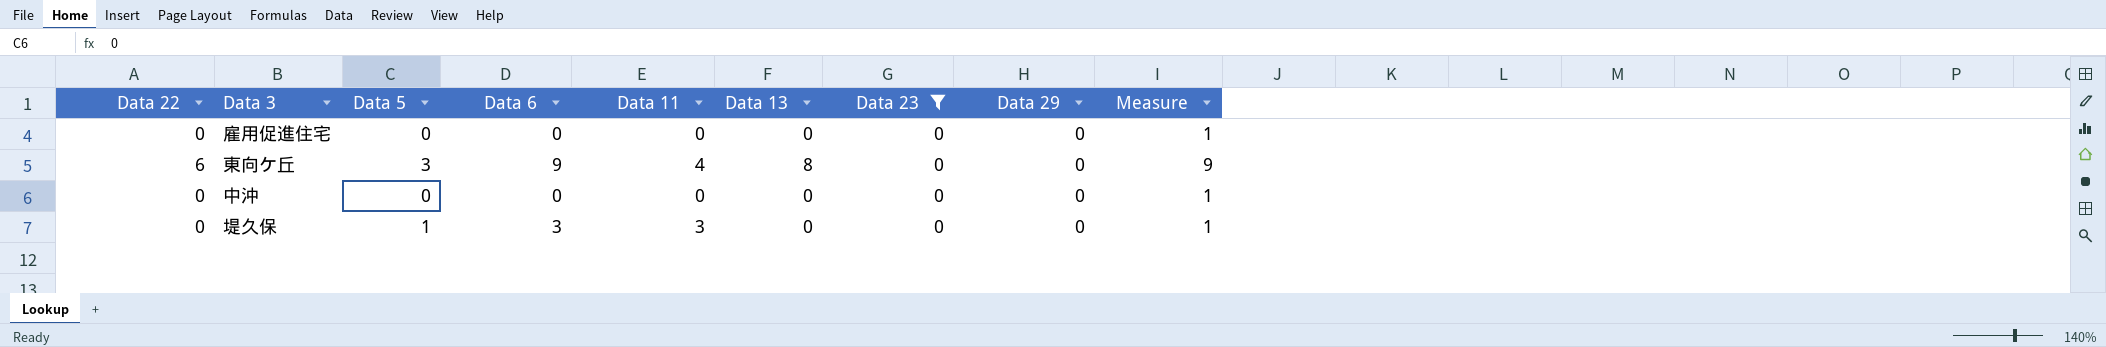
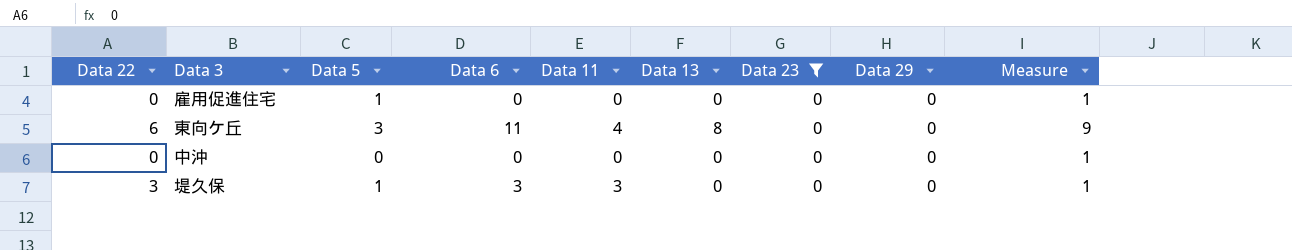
雇用促進住宅 | Data 5: 0 -> 1
東向ケ丘 | Data 6: 9 -> 11
堤久保 | Data 22: 0 -> 3

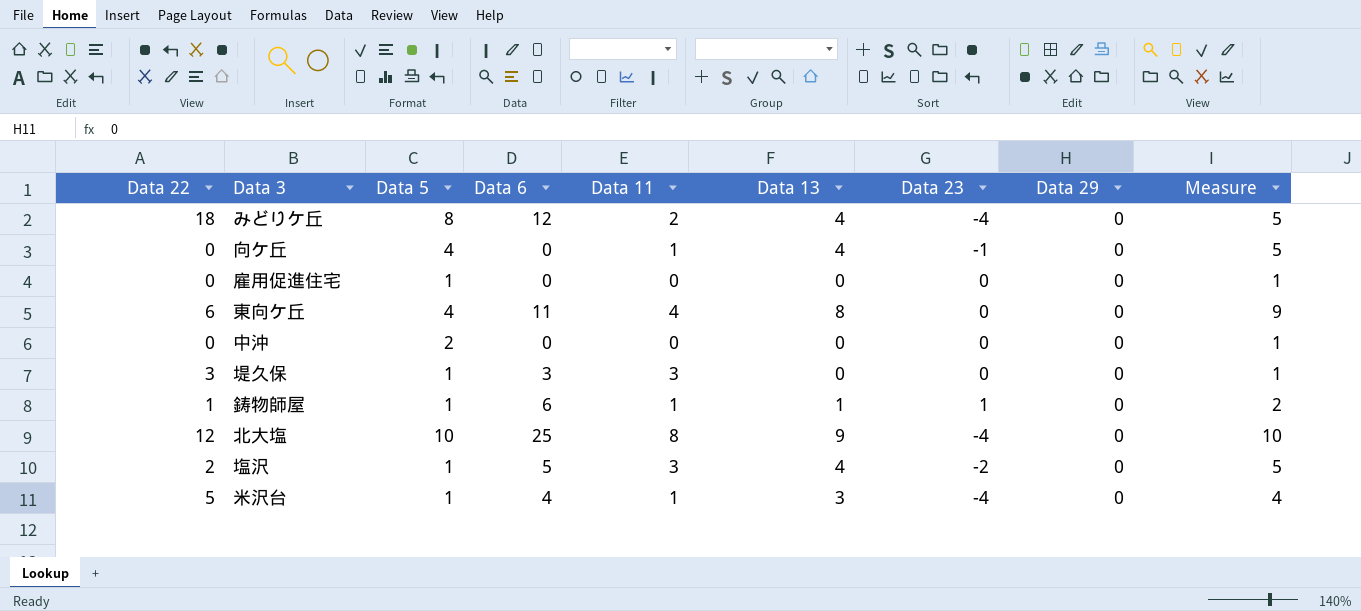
filter: Data 23 = 0 -> none
東向ケ丘 | Data 5: 3 -> 4
中沖 | Data 5: 0 -> 2

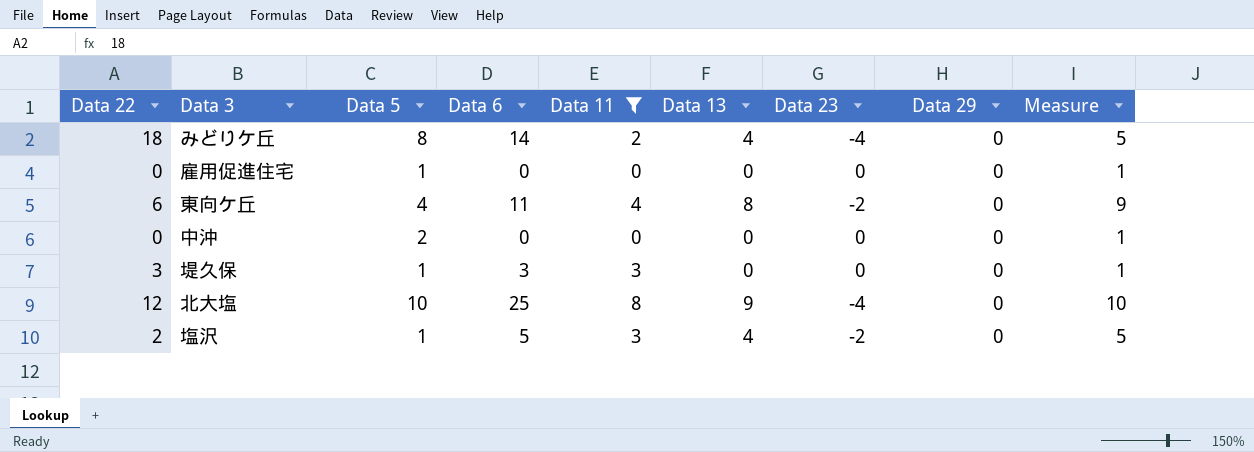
filter: none -> Data 11 != 1
みどりケ丘 | Data 6: 12 -> 14
東向ケ丘 | Data 23: 0 -> -2

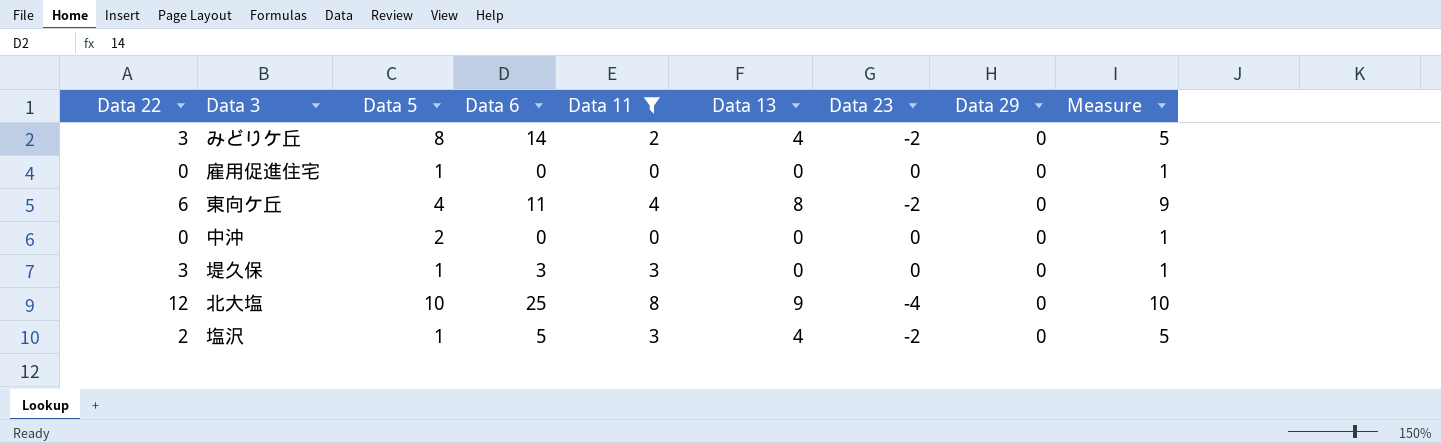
みどりケ丘 | Data 22: 18 -> 3
みどりケ丘 | Data 23: -4 -> -2

